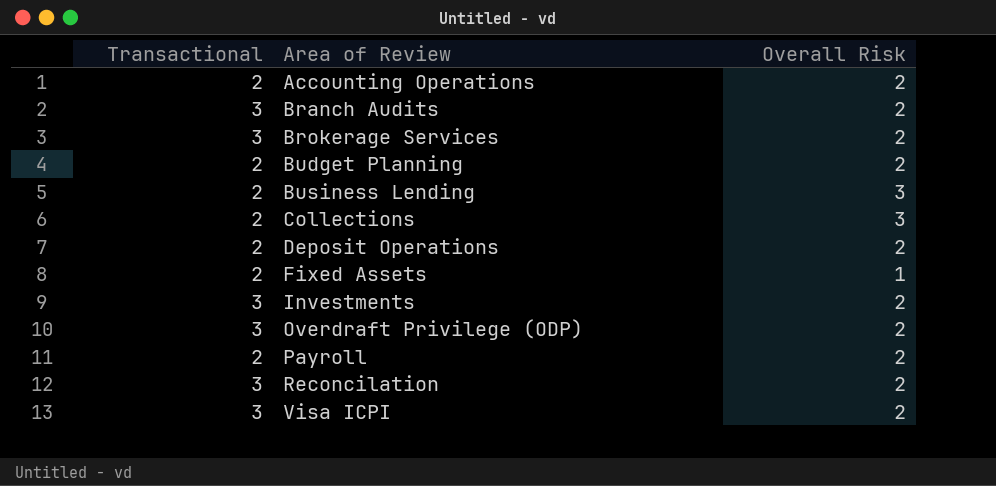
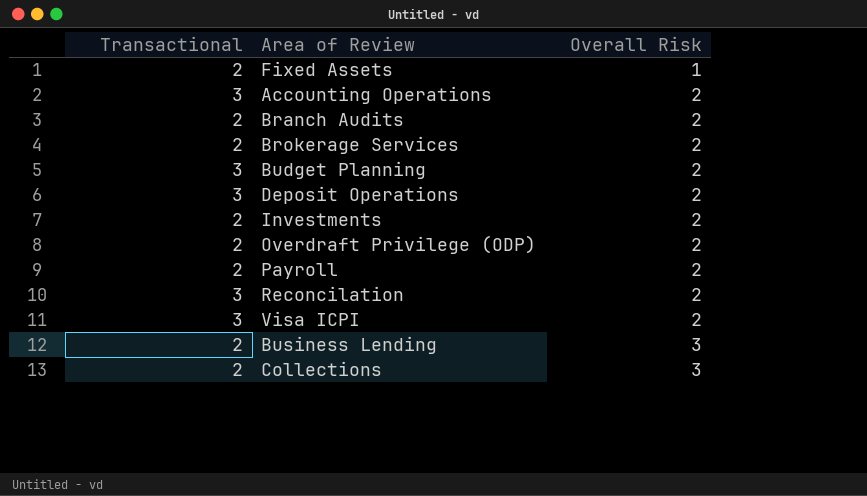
row order: Area of Review ascending -> Overall Risk ascending
Accounting Operations | Transactional: 2 -> 3
Branch Audits | Transactional: 3 -> 2
Brokerage Services | Transactional: 3 -> 2
Budget Planning | Transactional: 2 -> 3
Deposit Operations | Transactional: 2 -> 3
Investments | Transactional: 3 -> 2
Overdraft Privilege (ODP) | Transactional: 3 -> 2

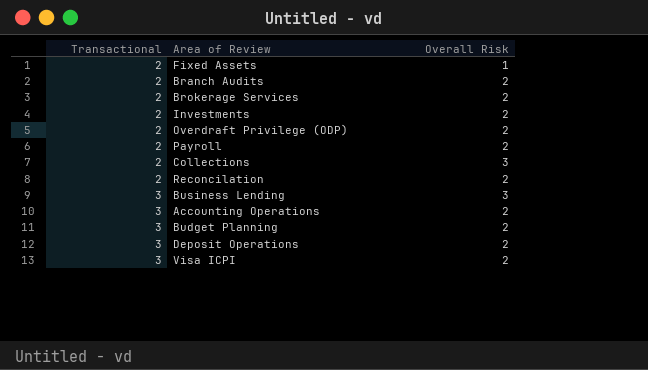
row order: Overall Risk ascending -> Transactional ascending
Reconcilation | Transactional: 3 -> 2
Business Lending | Transactional: 2 -> 3

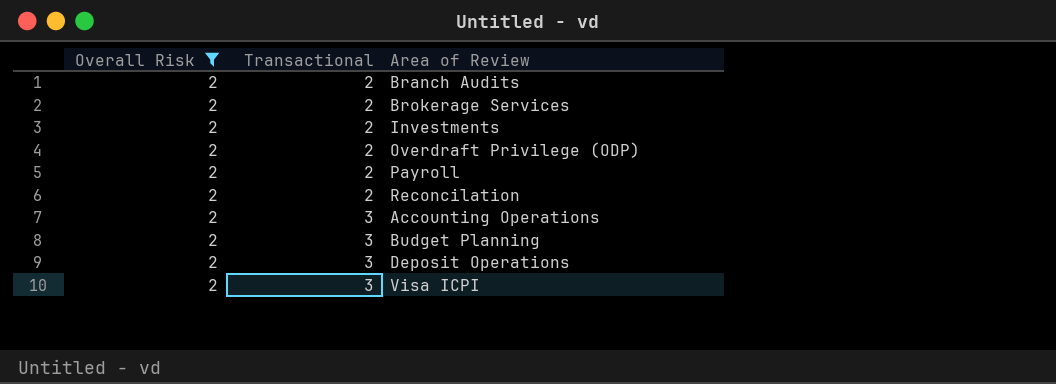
filter: none -> Overall Risk = 2
column Overall Risk | position: 3 -> 1

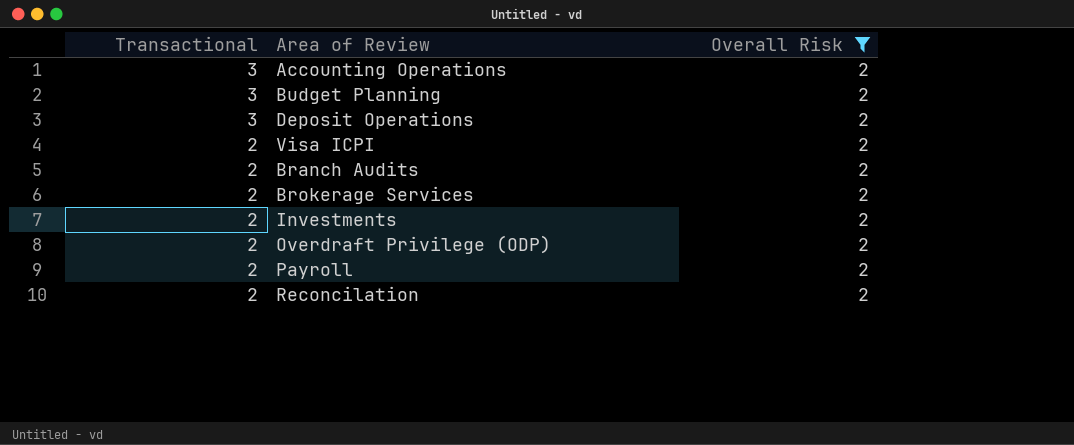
row order: Transactional ascending -> Transactional descending
column Overall Risk | position: 1 -> 3
Visa ICPI | Transactional: 3 -> 2

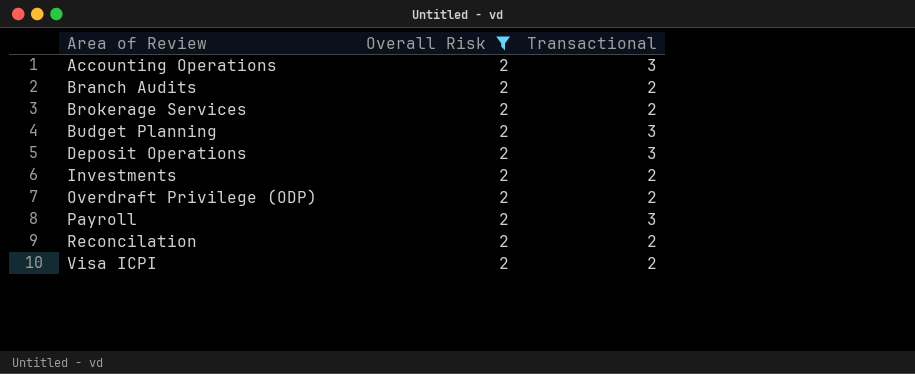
row order: Transactional descending -> Area of Review ascending
column Transactional | position: 1 -> 3
Payroll | Transactional: 2 -> 3

